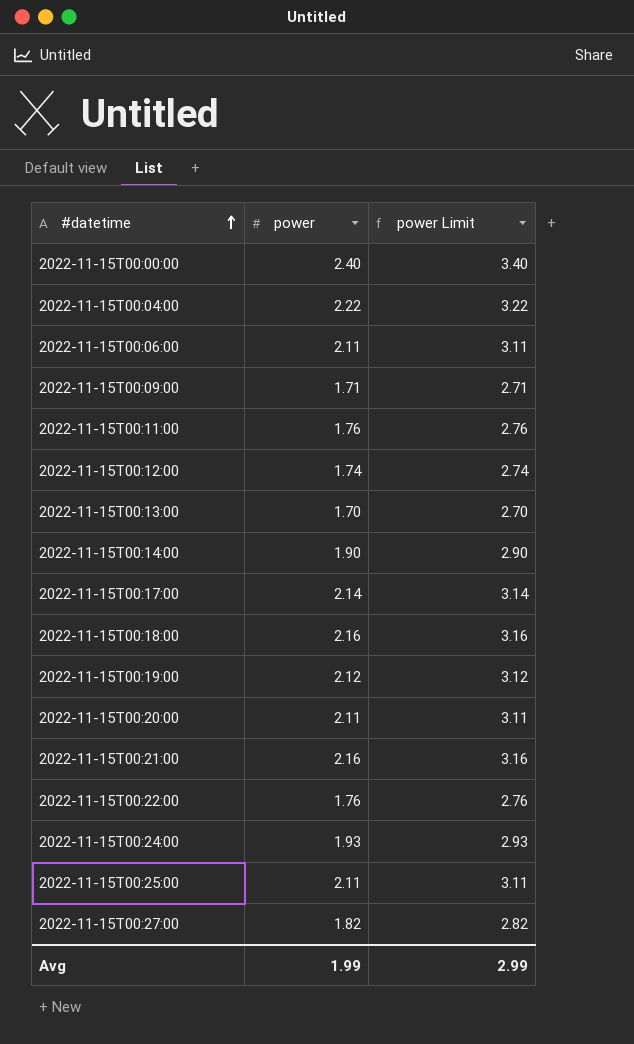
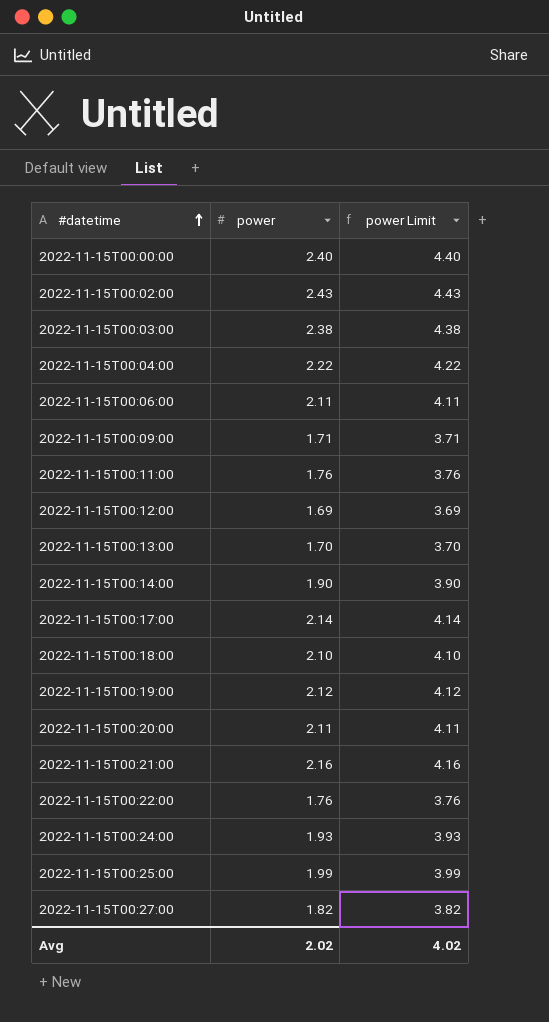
column power Limit | formula: [power] + 1 -> [power] + 2
row 2022-11-15T00:02:00: none -> 2.43 | 4.43
row 2022-11-15T00:03:00: none -> 2.38 | 4.38
2022-11-15T00:12:00 | power: 1.74 -> 1.69
2022-11-15T00:18:00 | power: 2.16 -> 2.10
2022-11-15T00:25:00 | power: 2.11 -> 1.99
Avg | power: 1.99 -> 2.02
Avg | power Limit: 2.99 -> 4.02

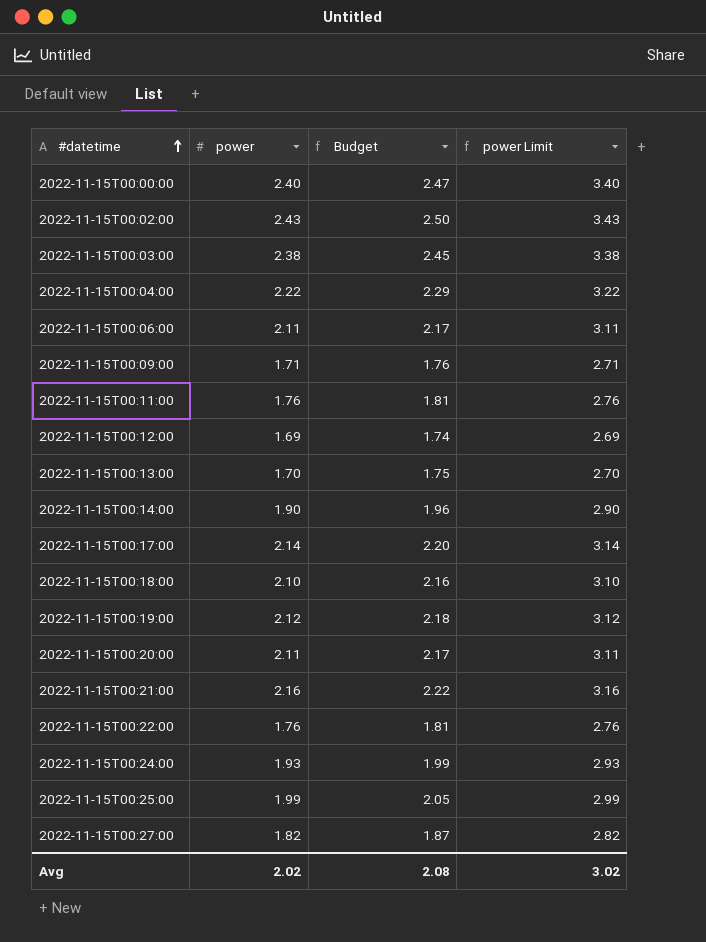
column Budget | formula: none -> [power] * 1.03
column power Limit | formula: [power] + 2 -> [power] + 1
Avg | power Limit: 4.02 -> 3.02

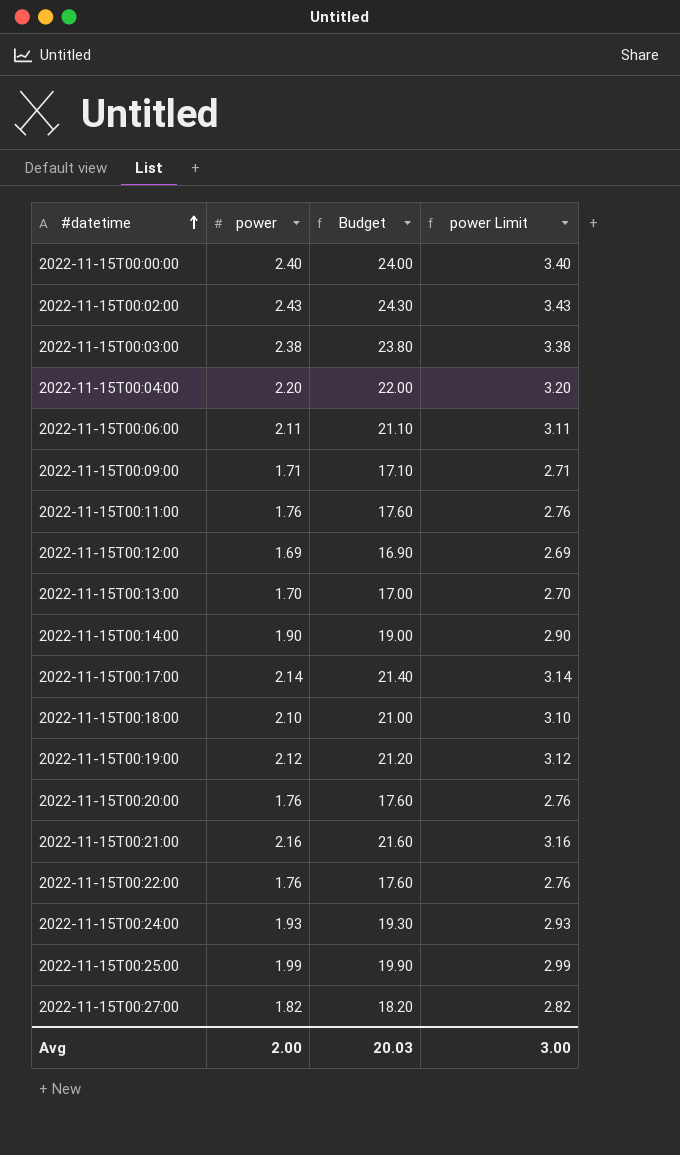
column Budget | formula: [power] * 1.03 -> [power] * 10
2022-11-15T00:04:00 | power: 2.22 -> 2.20
2022-11-15T00:04:00 | power Limit: 3.22 -> 3.20
2022-11-15T00:20:00 | power: 2.11 -> 1.76
2022-11-15T00:20:00 | power Limit: 3.11 -> 2.76
Avg | power: 2.02 -> 2.00
Avg | Budget: 2.08 -> 20.03
Avg | power Limit: 3.02 -> 3.00

